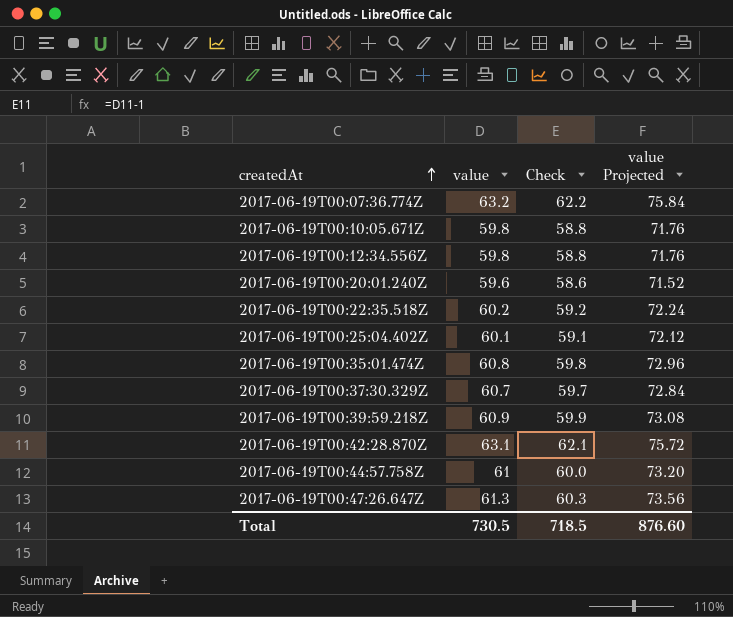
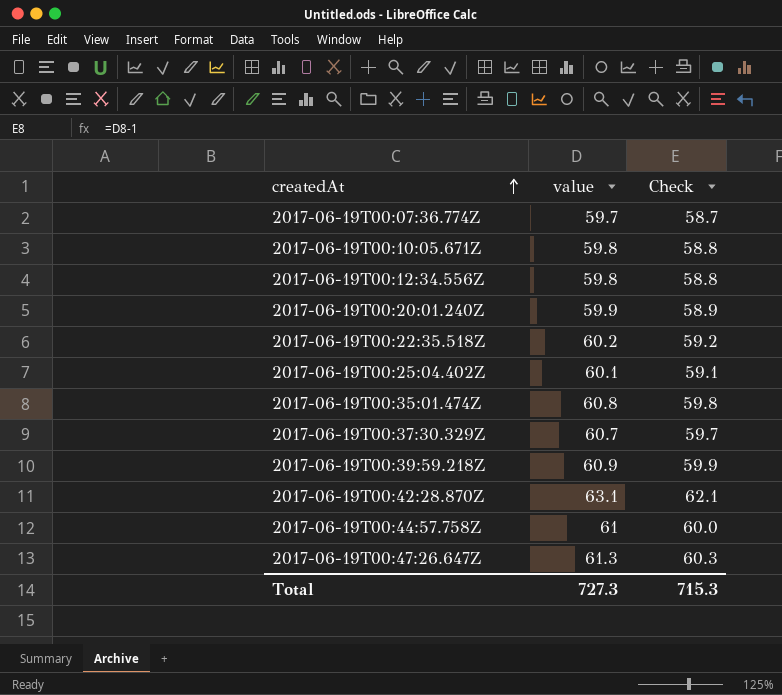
column value Projected | formula: [value] * 1.2 -> none
2017-06-19T00:07:36.774Z | value: 63.2 -> 59.7
2017-06-19T00:07:36.774Z | Check: 62.2 -> 58.7
2017-06-19T00:20:01.240Z | value: 59.6 -> 59.9
2017-06-19T00:20:01.240Z | Check: 58.6 -> 58.9
Total | value: 730.5 -> 727.3
Total | Check: 718.5 -> 715.3

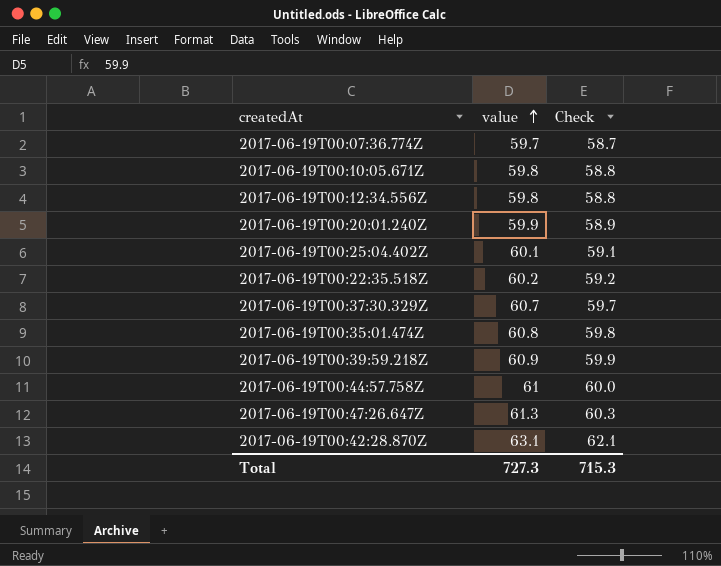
row order: createdAt ascending -> value ascending

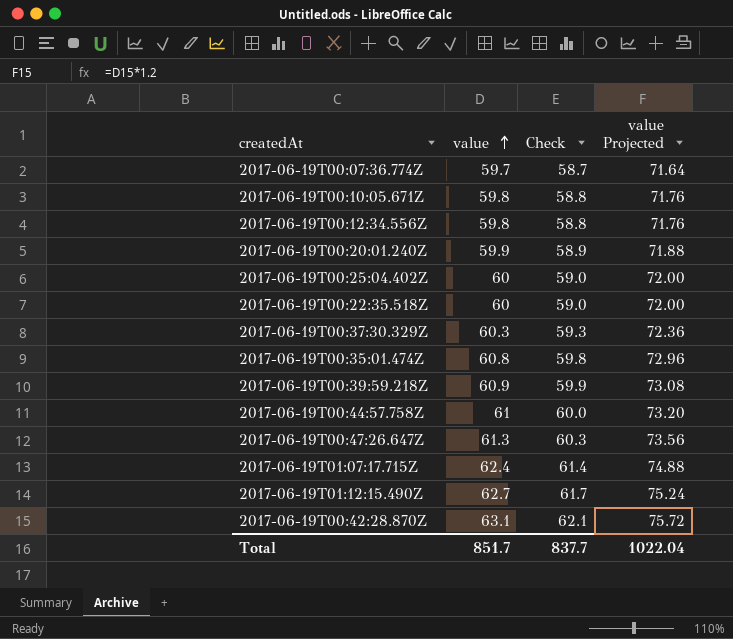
column value Projected | formula: none -> [value] * 1.2
2017-06-19T00:25:04.402Z | value: 60.1 -> 60
2017-06-19T00:25:04.402Z | Check: 59.1 -> 59.0
2017-06-19T00:22:35.518Z | value: 60.2 -> 60
2017-06-19T00:22:35.518Z | Check: 59.2 -> 59.0
2017-06-19T00:37:30.329Z | value: 60.7 -> 60.3
2017-06-19T00:37:30.329Z | Check: 59.7 -> 59.3
row 2017-06-19T01:07:17.715Z: none -> 62.4 | 61.4 | 74.88
row 2017-06-19T01:12:15.490Z: none -> 62.7 | 61.7 | 75.24
Total | value: 727.3 -> 851.7
Total | Check: 715.3 -> 837.7

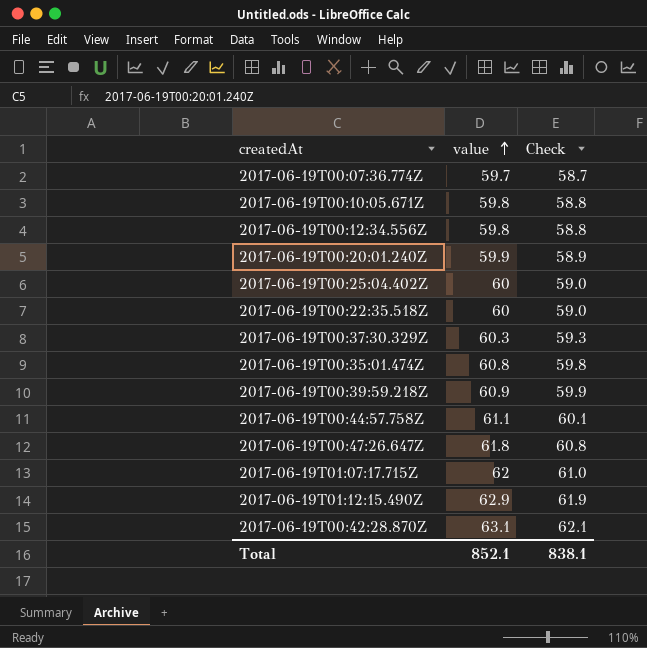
column value Projected | formula: [value] * 1.2 -> none
2017-06-19T00:44:57.758Z | value: 61 -> 61.1
2017-06-19T00:44:57.758Z | Check: 60.0 -> 60.1
2017-06-19T00:47:26.647Z | value: 61.3 -> 61.8
2017-06-19T00:47:26.647Z | Check: 60.3 -> 60.8
2017-06-19T01:07:17.715Z | value: 62.4 -> 62
2017-06-19T01:07:17.715Z | Check: 61.4 -> 61.0
2017-06-19T01:12:15.490Z | value: 62.7 -> 62.9
2017-06-19T01:12:15.490Z | Check: 61.7 -> 61.9
Total | value: 851.7 -> 852.1
Total | Check: 837.7 -> 838.1

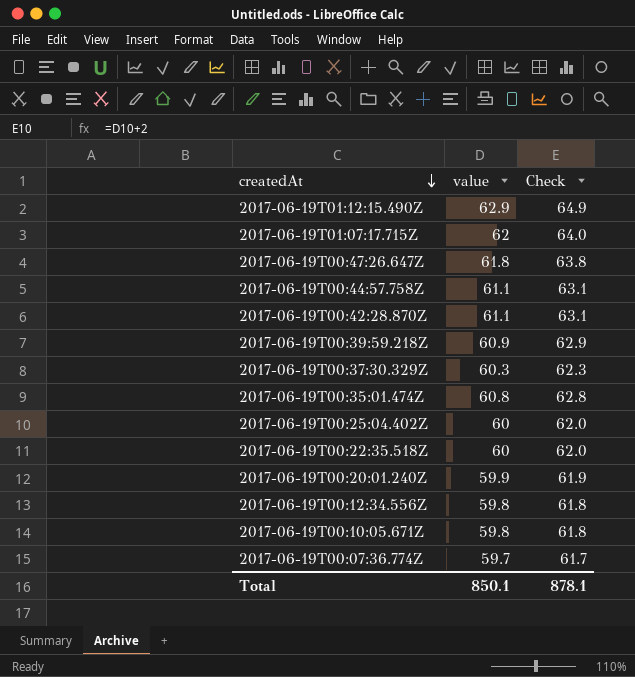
row order: value ascending -> createdAt descending
column Check | formula: [value] - 1 -> [value] + 2
2017-06-19T00:42:28.870Z | value: 63.1 -> 61.1
Total | value: 852.1 -> 850.1
Total | Check: 838.1 -> 878.1

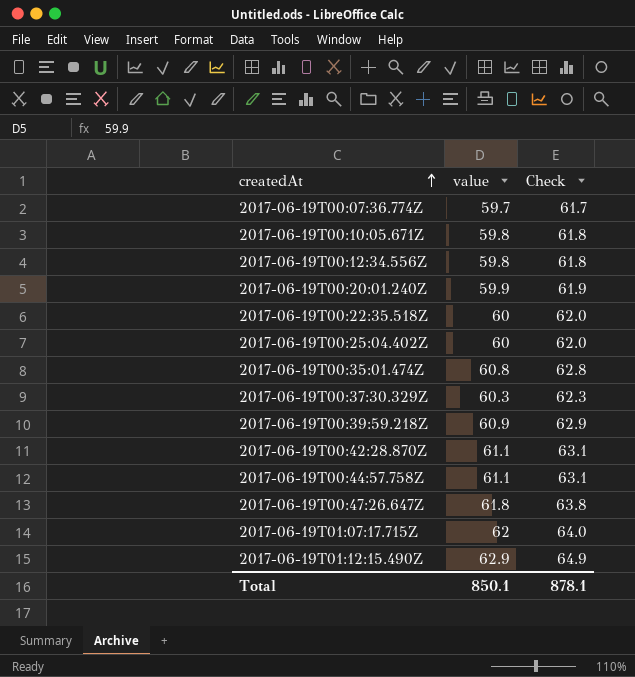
row order: createdAt descending -> createdAt ascending

